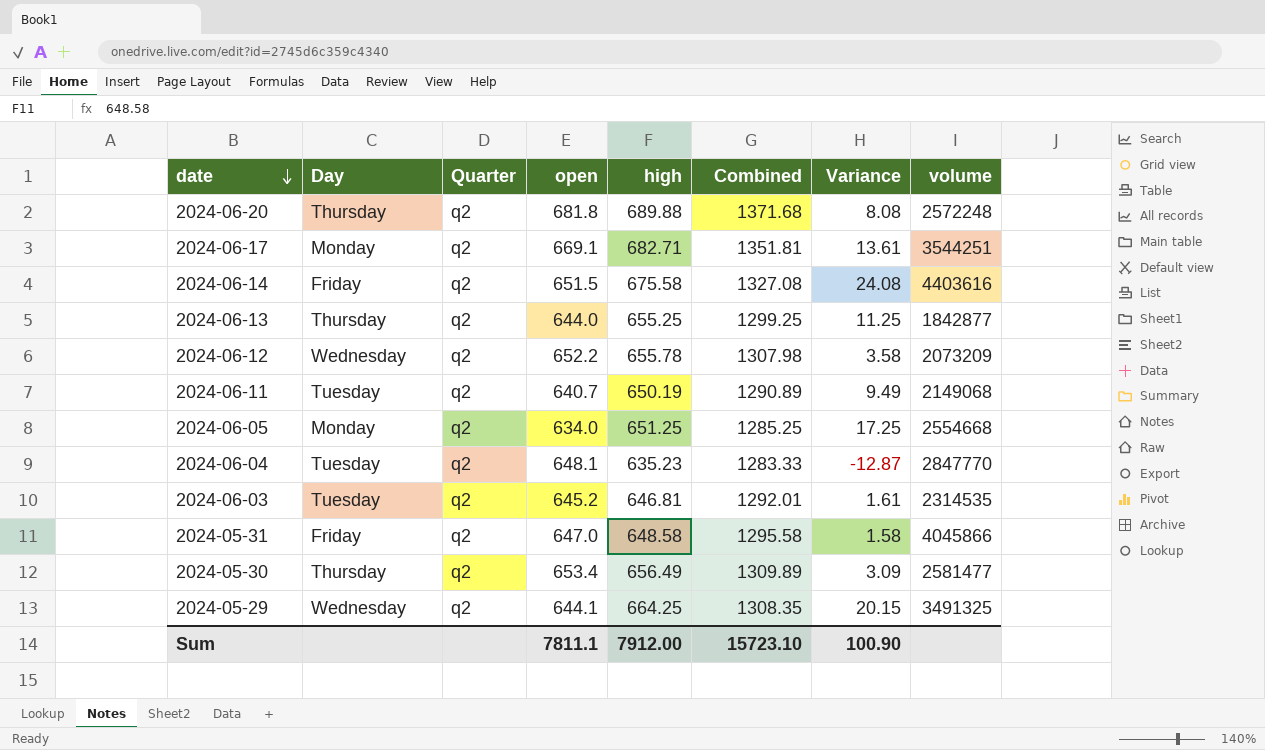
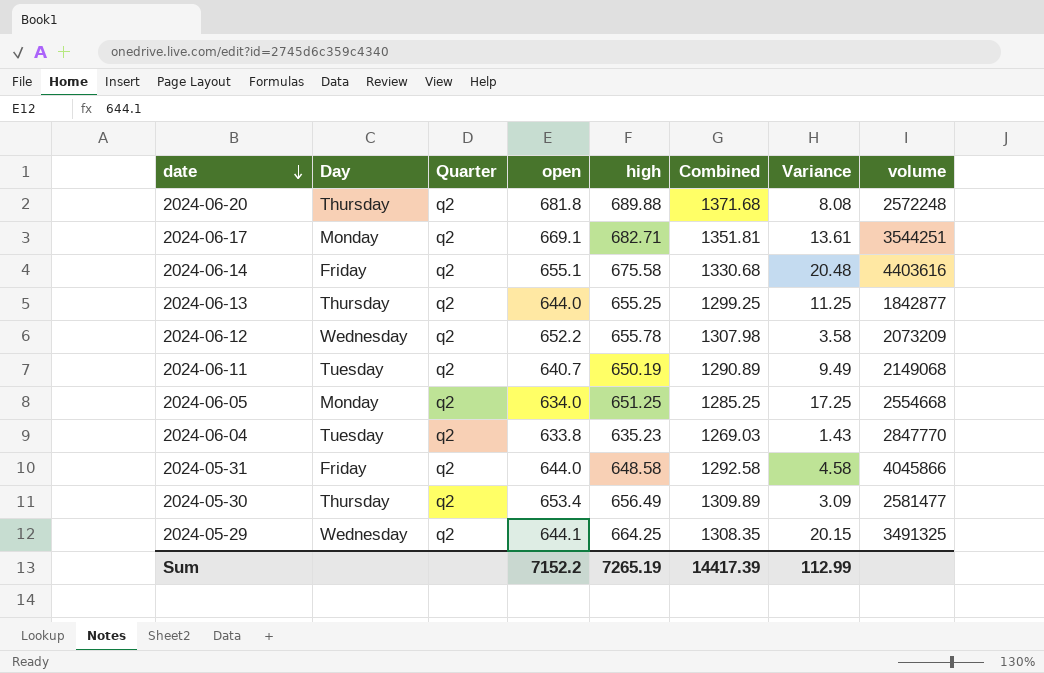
row 2024-06-03: Tuesday | q2 | 645.2 | 646.81 | 1292.01 | 1.61 | 2314535 -> none
2024-06-14 | open: 651.5 -> 655.1
2024-06-14 | Combined: 1327.08 -> 1330.68
2024-06-14 | Variance: 24.08 -> 20.48
2024-06-04 | open: 648.1 -> 633.8
2024-06-04 | Combined: 1283.33 -> 1269.03
2024-06-04 | Variance: -12.87 -> 1.43
2024-05-31 | open: 647.0 -> 644.0
2024-05-31 | Combined: 1295.58 -> 1292.58
2024-05-31 | Variance: 1.58 -> 4.58
Sum | open: 7811.1 -> 7152.2
Sum | high: 7912.00 -> 7265.19
Sum | Combined: 15723.10 -> 14417.39
Sum | Variance: 100.90 -> 112.99

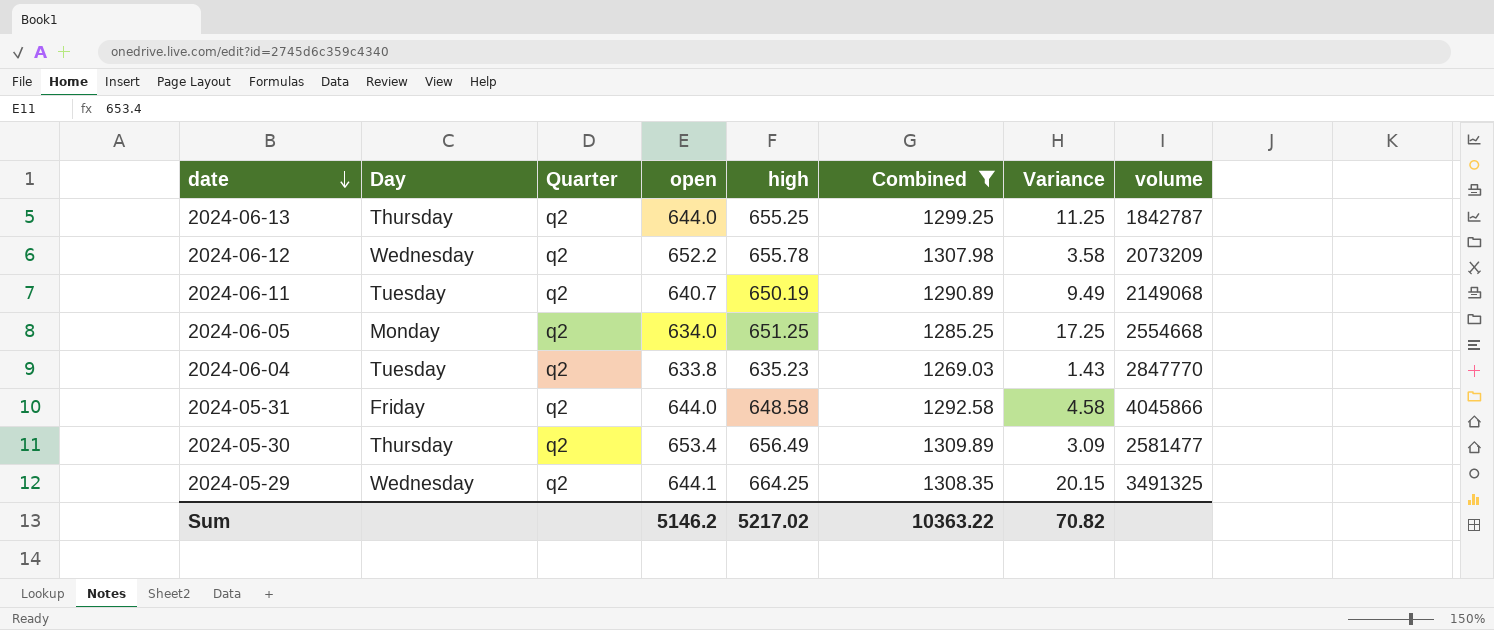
filter: none -> Combined <= 1309.89
2024-06-13 | volume: 1842877 -> 1842787
Sum | open: 7152.2 -> 5146.2
Sum | high: 7265.19 -> 5217.02
Sum | Combined: 14417.39 -> 10363.22
Sum | Variance: 112.99 -> 70.82

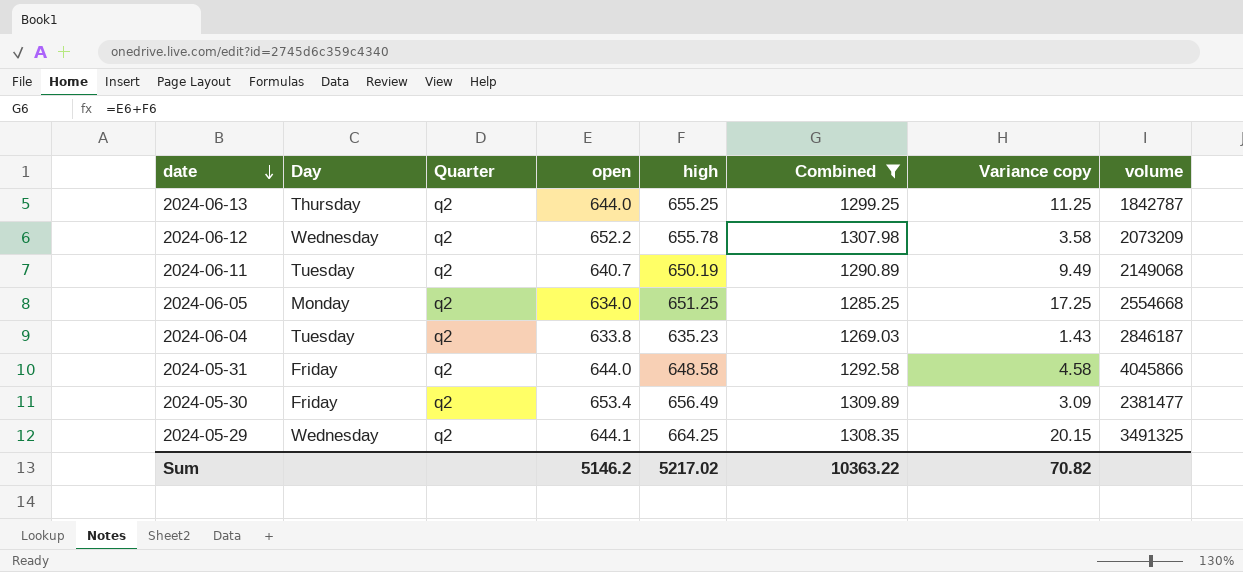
column name: Variance -> Variance copy
2024-06-04 | volume: 2847770 -> 2846187
2024-05-30 | Day: Thursday -> Friday
2024-05-30 | volume: 2581477 -> 2381477

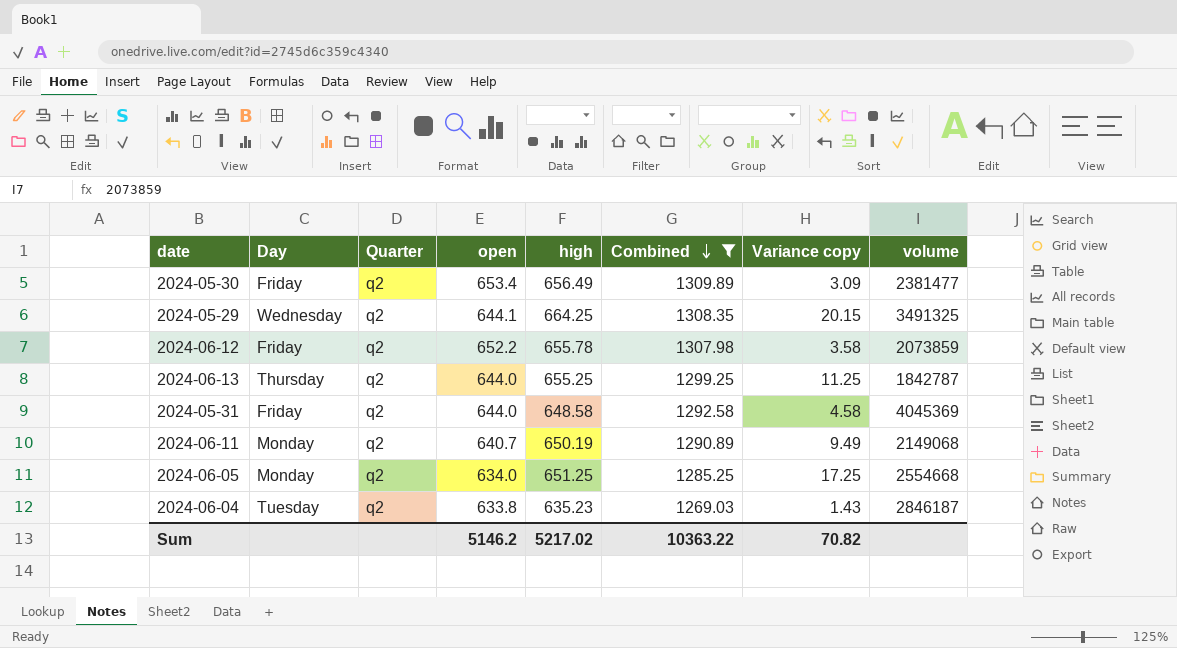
row order: date descending -> Combined descending
2024-06-12 | Day: Wednesday -> Friday
2024-06-12 | volume: 2073209 -> 2073859
2024-05-31 | volume: 4045866 -> 4045369
2024-06-11 | Day: Tuesday -> Monday

